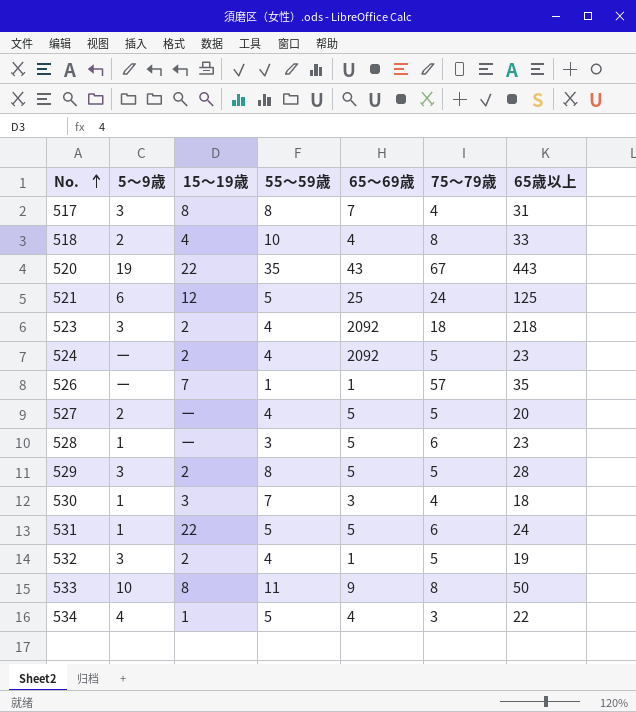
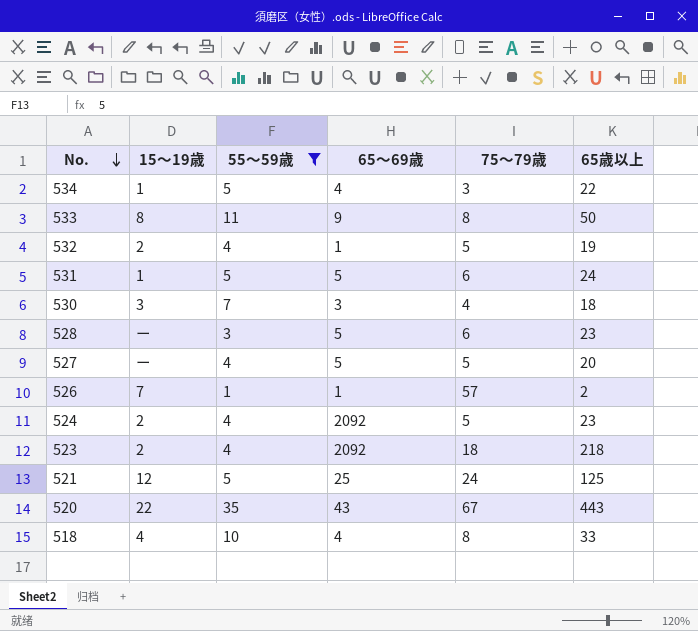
filter: none -> 55～59歳 != 8
row order: No. ascending -> No. descending
column 5～9歳 | position: 2 -> none
531 | 15～19歳: 22 -> 1
526 | 65歳以上: 35 -> 2

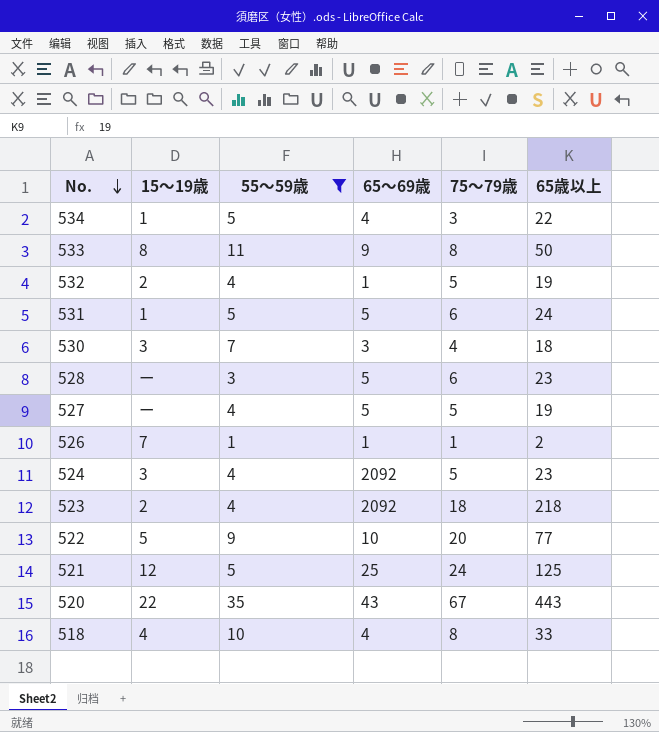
527 | 65歳以上: 20 -> 19
526 | 75～79歳: 57 -> 1
524 | 15～19歳: 2 -> 3
row 522: none -> 5 | 9 | 10 | 20 | 77

